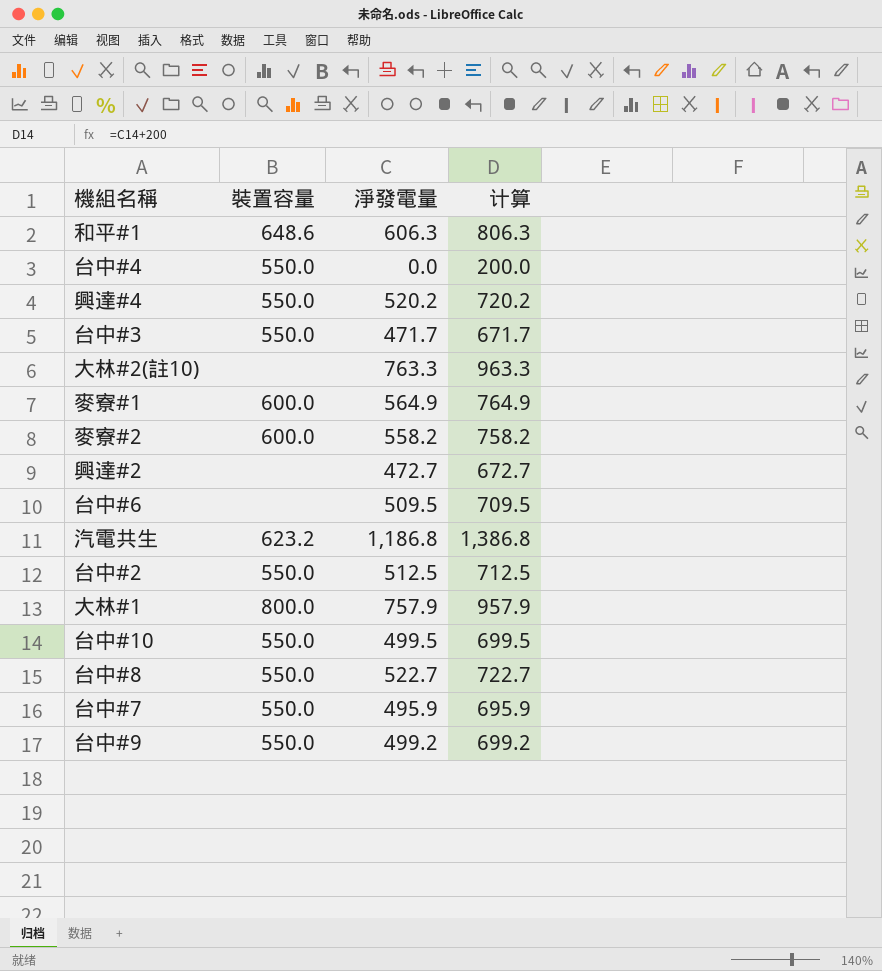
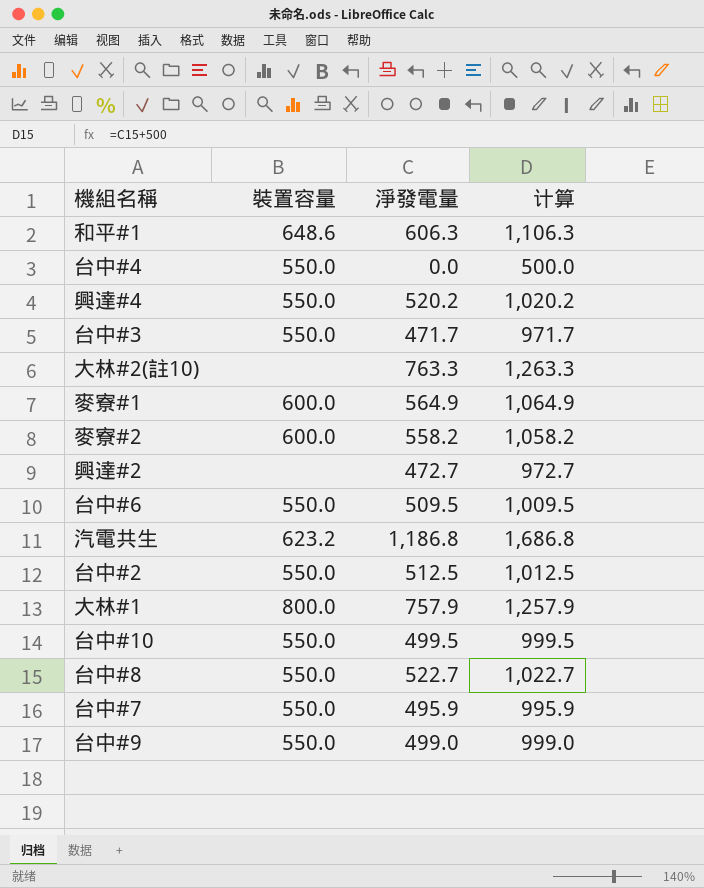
column 计算 | formula: [淨發電量] + 200 -> [淨發電量] + 500
台中#6 | 裝置容量: none -> 550.0
台中#9 | 淨發電量: 499.2 -> 499.0

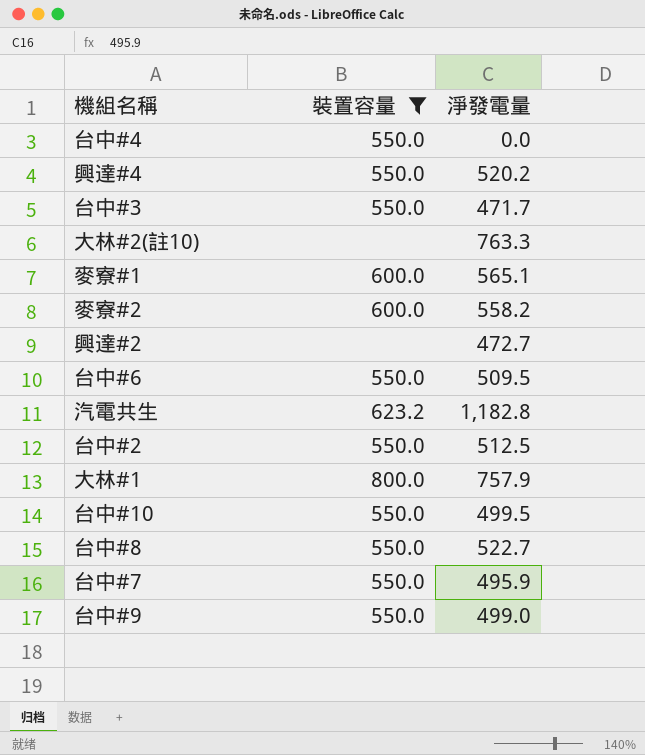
filter: none -> 裝置容量 != 648.6
column 计算 | formula: [淨發電量] + 500 -> none
麥寮#1 | 淨發電量: 564.9 -> 565.1
汽電共生 | 淨發電量: 1,186.8 -> 1,182.8

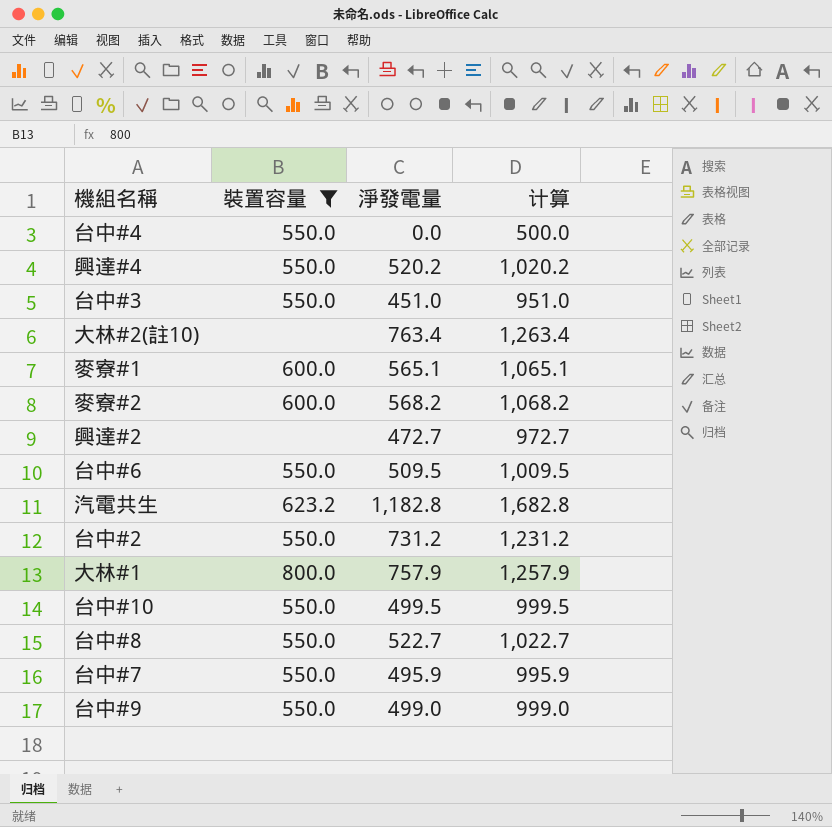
column 计算 | formula: none -> [淨發電量] + 500
台中#3 | 淨發電量: 471.7 -> 451.0
大林#2(註10) | 淨發電量: 763.3 -> 763.4
麥寮#2 | 淨發電量: 558.2 -> 568.2
台中#2 | 淨發電量: 512.5 -> 731.2

